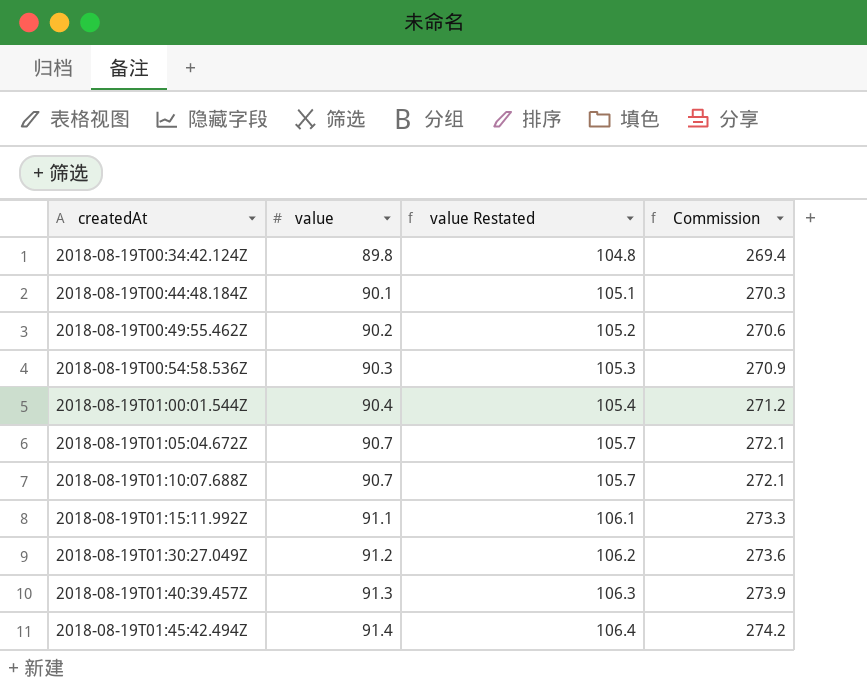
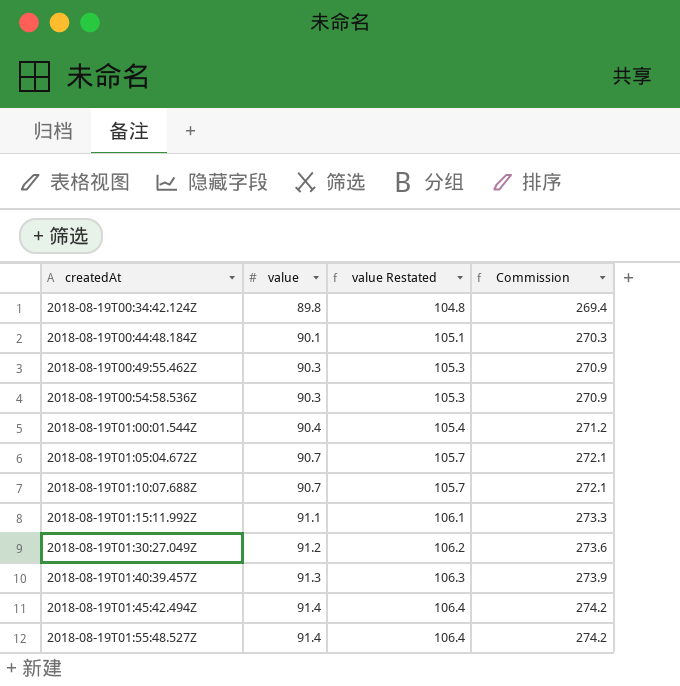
2018-08-19T00:49:55.462Z | value: 90.2 -> 90.3
2018-08-19T00:49:55.462Z | value Restated: 105.2 -> 105.3
2018-08-19T00:49:55.462Z | Commission: 270.6 -> 270.9
row 2018-08-19T01:55:48.527Z: none -> 91.4 | 106.4 | 274.2

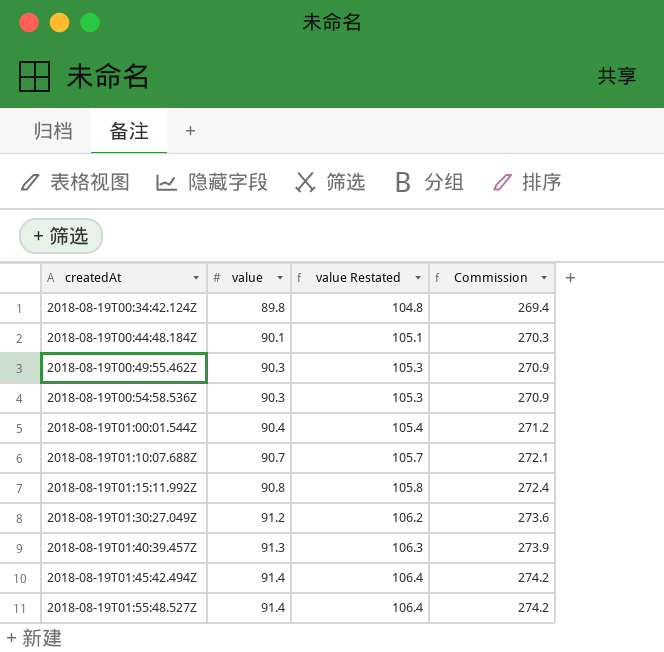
row 2018-08-19T01:05:04.672Z: 90.7 | 105.7 | 272.1 -> none
2018-08-19T01:15:11.992Z | value: 91.1 -> 90.8
2018-08-19T01:15:11.992Z | value Restated: 106.1 -> 105.8
2018-08-19T01:15:11.992Z | Commission: 273.3 -> 272.4

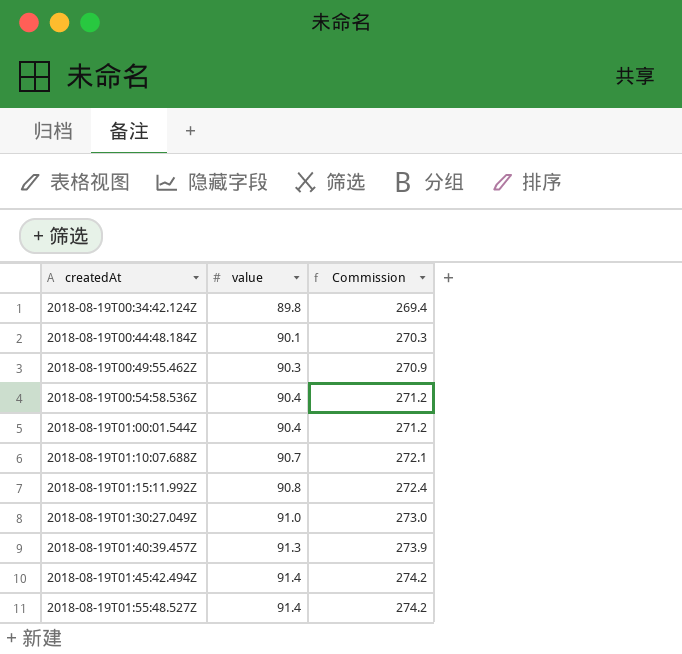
column value Restated | formula: [value] + 15 -> none
2018-08-19T00:54:58.536Z | value: 90.3 -> 90.4
2018-08-19T00:54:58.536Z | Commission: 270.9 -> 271.2
2018-08-19T01:30:27.049Z | value: 91.2 -> 91.0
2018-08-19T01:30:27.049Z | Commission: 273.6 -> 273.0

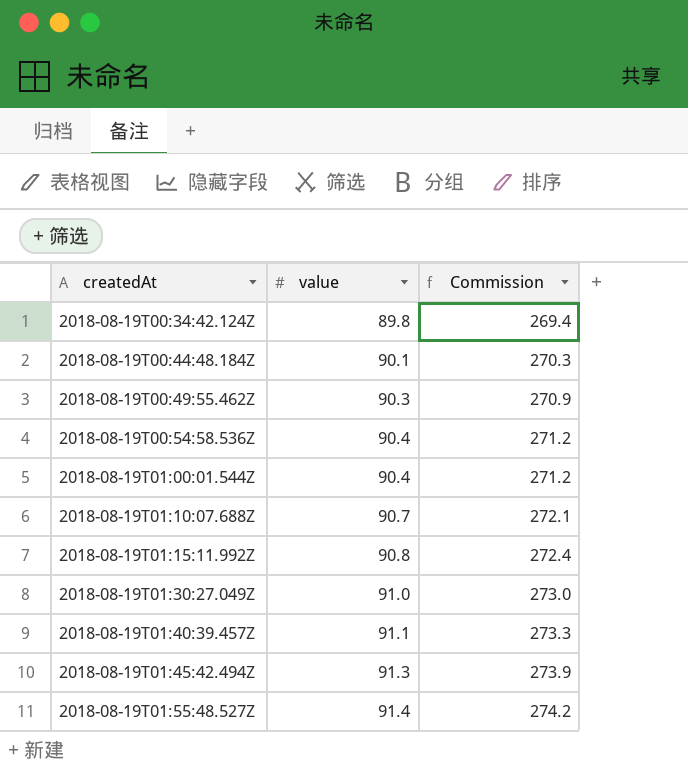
2018-08-19T01:40:39.457Z | value: 91.3 -> 91.1
2018-08-19T01:40:39.457Z | Commission: 273.9 -> 273.3
2018-08-19T01:45:42.494Z | value: 91.4 -> 91.3
2018-08-19T01:45:42.494Z | Commission: 274.2 -> 273.9

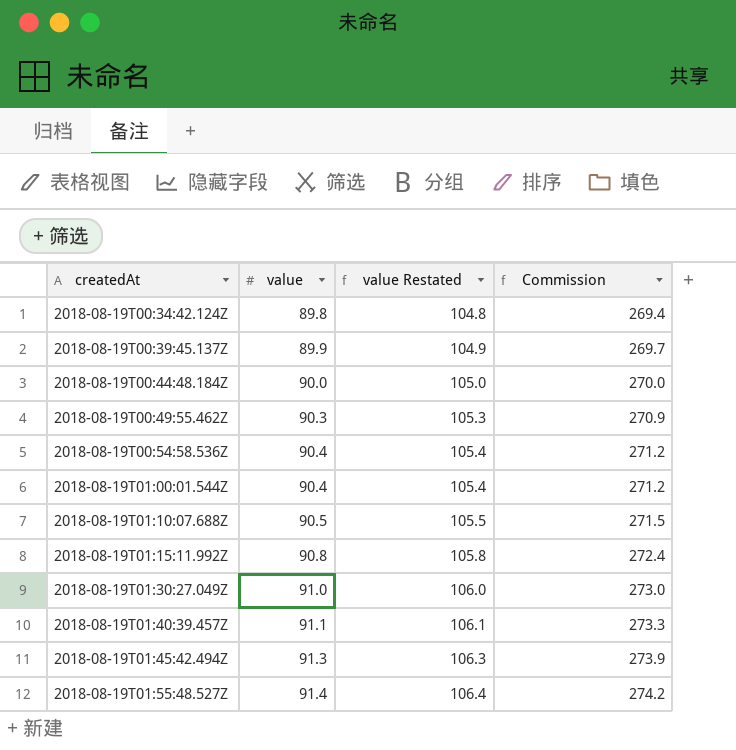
column value Restated | formula: none -> [value] + 15
row 2018-08-19T00:39:45.137Z: none -> 89.9 | 104.9 | 269.7
2018-08-19T00:44:48.184Z | value: 90.1 -> 90.0
2018-08-19T00:44:48.184Z | Commission: 270.3 -> 270.0
2018-08-19T01:10:07.688Z | value: 90.7 -> 90.5
2018-08-19T01:10:07.688Z | Commission: 272.1 -> 271.5

